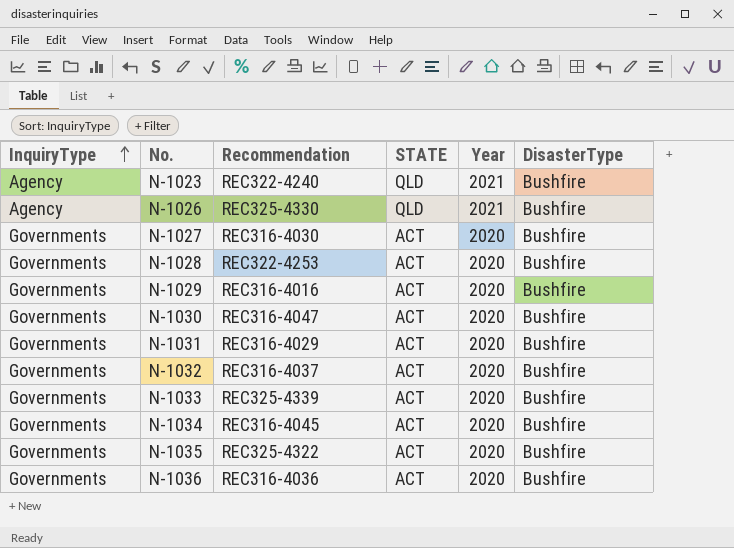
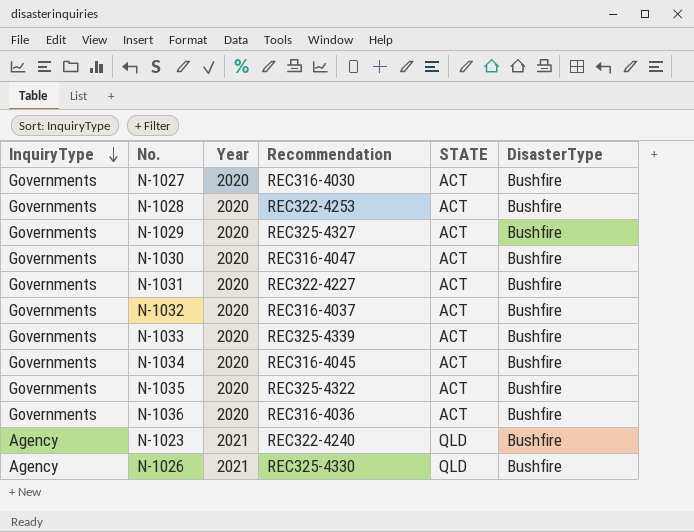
row order: InquiryType ascending -> InquiryType descending
column Year | position: 5 -> 3
N-1029 | Recommendation: REC316-4016 -> REC325-4327
N-1031 | Recommendation: REC316-4029 -> REC322-4227

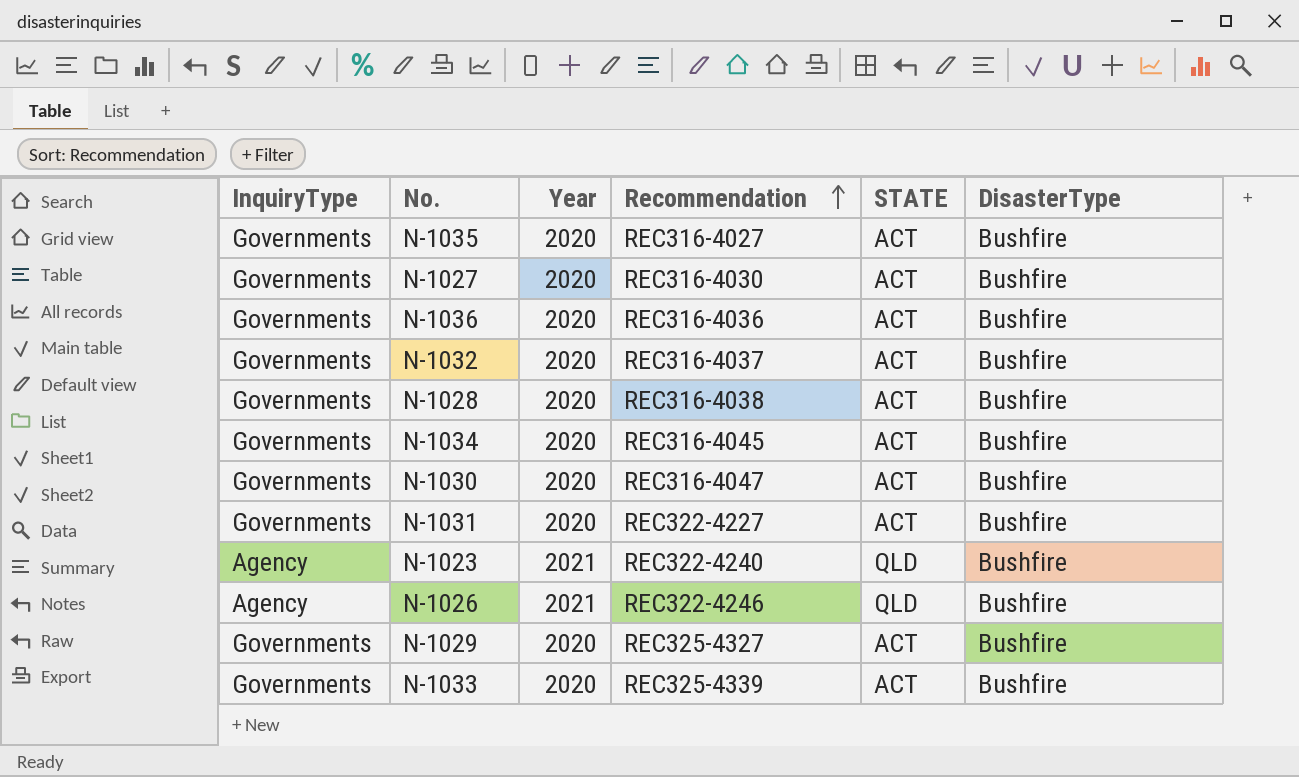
row order: InquiryType descending -> Recommendation ascending
N-1035 | Recommendation: REC325-4322 -> REC316-4027
N-1028 | Recommendation: REC322-4253 -> REC316-4038
N-1026 | Recommendation: REC325-4330 -> REC322-4246

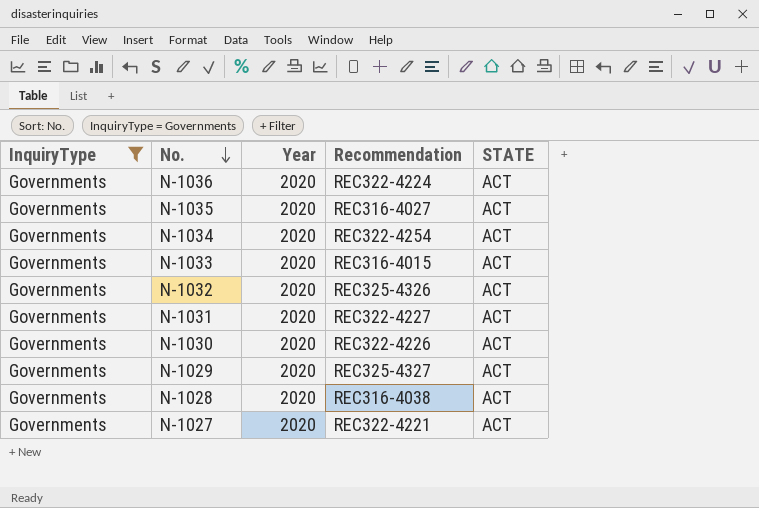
filter: none -> InquiryType = Governments
row order: Recommendation ascending -> No. descending
column DisasterType | position: 6 -> none
N-1036 | Recommendation: REC316-4036 -> REC322-4224
N-1034 | Recommendation: REC316-4045 -> REC322-4254
N-1033 | Recommendation: REC325-4339 -> REC316-4015
N-1032 | Recommendation: REC316-4037 -> REC325-4326
N-1030 | Recommendation: REC316-4047 -> REC322-4226
N-1027 | Recommendation: REC316-4030 -> REC322-4221

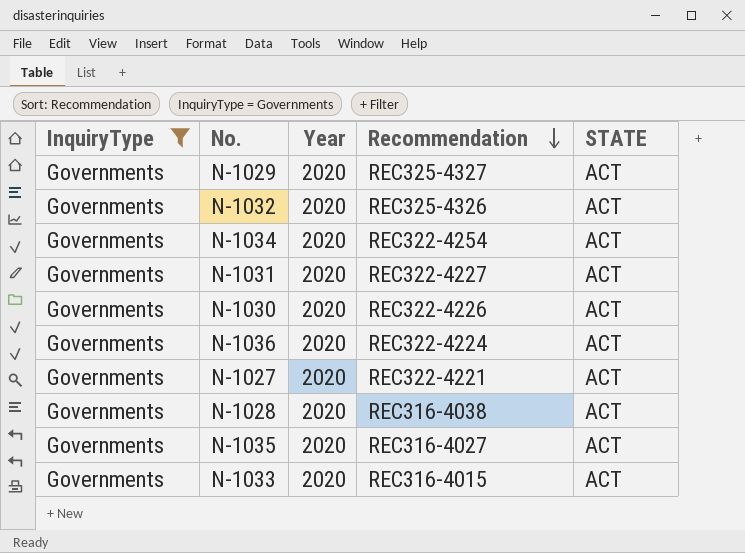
row order: No. descending -> Recommendation descending

